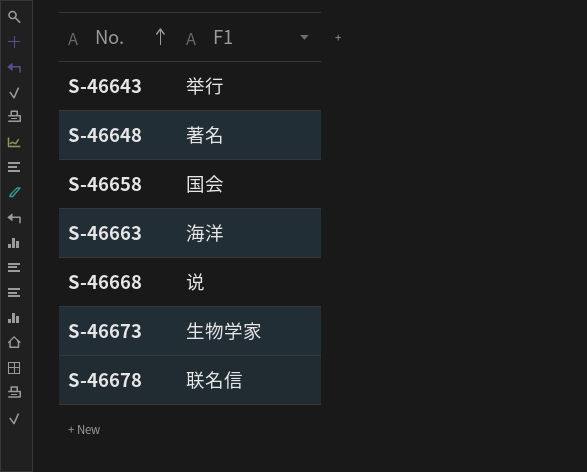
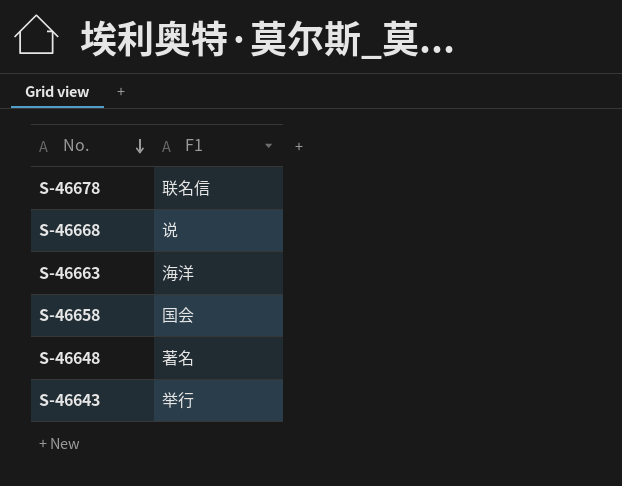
row order: No. ascending -> No. descending
row S-46673: 生物学家 -> none

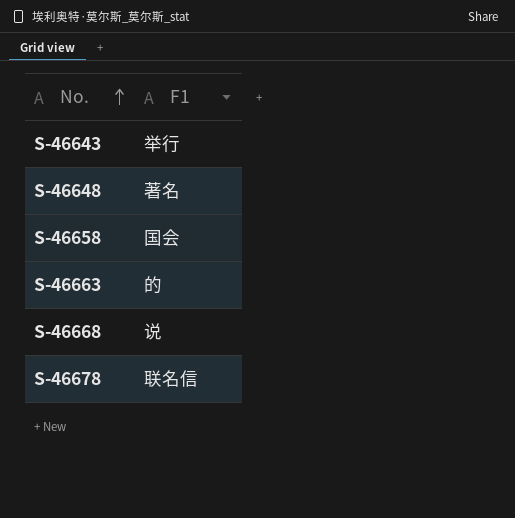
row order: No. descending -> No. ascending
S-46663 | F1: 海洋 -> 的

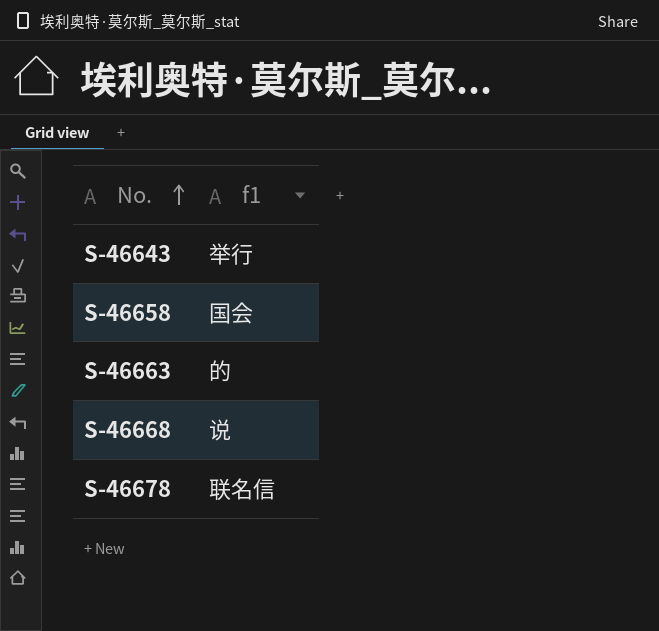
column name: F1 -> f1
row S-46648: 著名 -> none

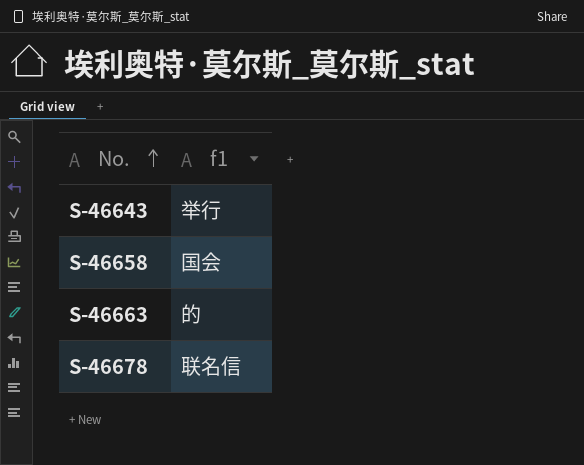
row S-46668: 说 -> none

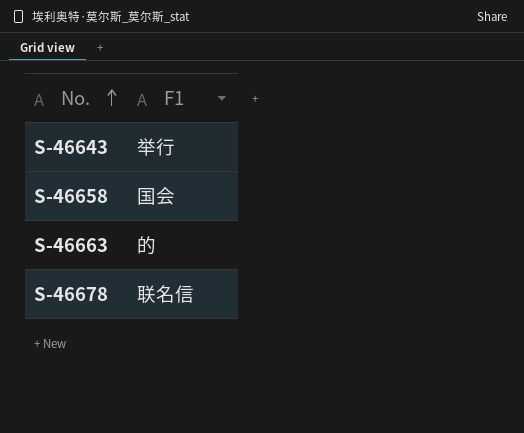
column name: f1 -> F1

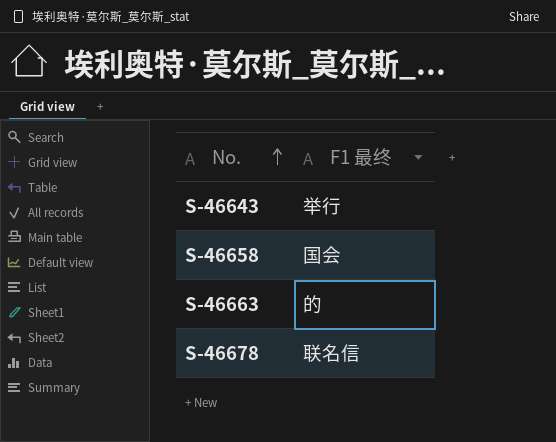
column name: F1 -> F1 最终

